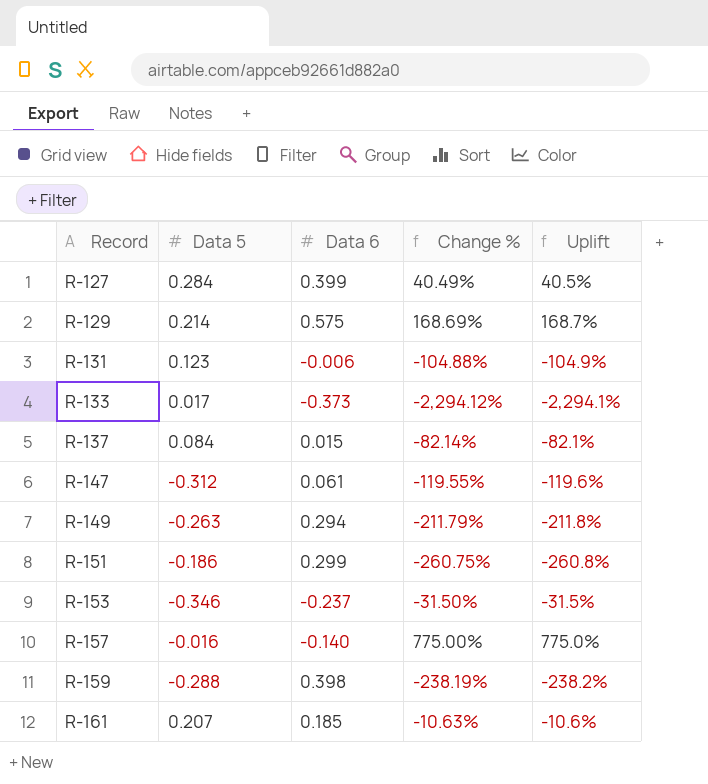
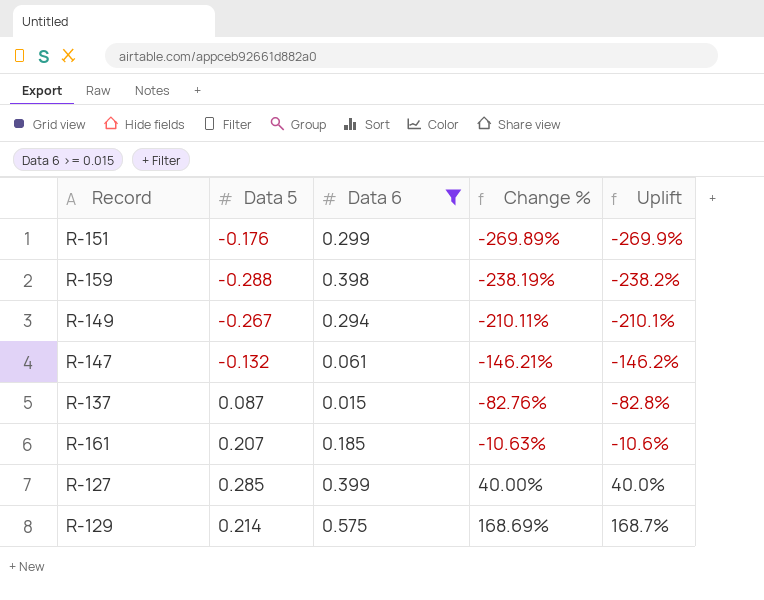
filter: none -> Data 6 >= 0.015
row order: Record ascending -> Change % ascending
R-151 | Data 5: -0.186 -> -0.176
R-151 | Change %: -260.75% -> -269.89%
R-151 | Uplift: -260.8% -> -269.9%
R-149 | Data 5: -0.263 -> -0.267
R-149 | Change %: -211.79% -> -210.11%
R-149 | Uplift: -211.8% -> -210.1%
R-147 | Data 5: -0.312 -> -0.132
R-147 | Change %: -119.55% -> -146.21%
R-147 | Uplift: -119.6% -> -146.2%
R-137 | Data 5: 0.084 -> 0.087
R-137 | Change %: -82.14% -> -82.76%
R-137 | Uplift: -82.1% -> -82.8%
R-127 | Data 5: 0.284 -> 0.285
R-127 | Change %: 40.49% -> 40.00%
R-127 | Uplift: 40.5% -> 40.0%

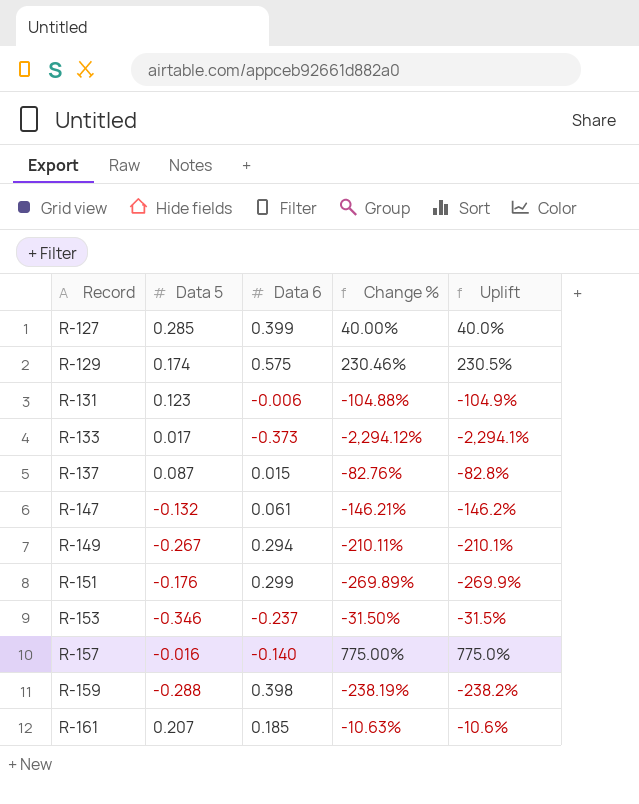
filter: Data 6 >= 0.015 -> none
row order: Change % ascending -> Record ascending
R-129 | Data 5: 0.214 -> 0.174
R-129 | Change %: 168.69% -> 230.46%
R-129 | Uplift: 168.7% -> 230.5%

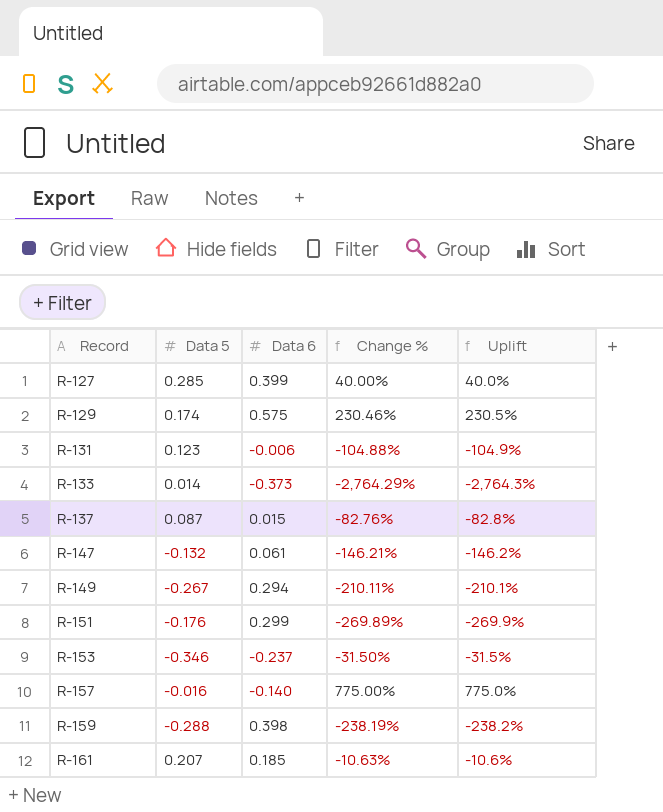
R-133 | Data 5: 0.017 -> 0.014
R-133 | Change %: -2,294.12% -> -2,764.29%
R-133 | Uplift: -2,294.1% -> -2,764.3%

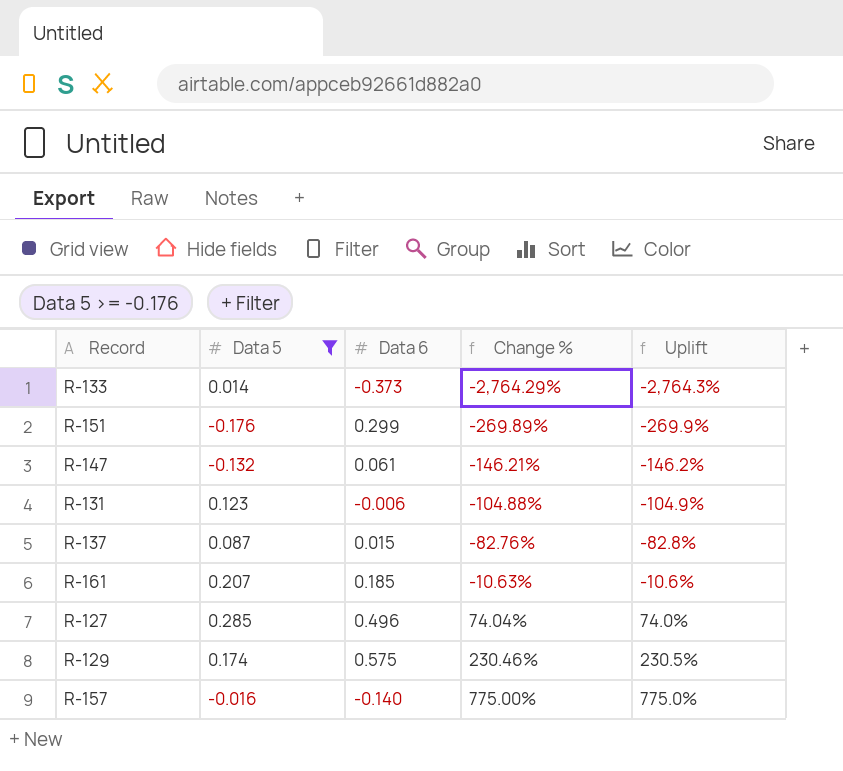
filter: none -> Data 5 >= -0.176
row order: Record ascending -> Change % ascending
R-127 | Data 6: 0.399 -> 0.496
R-127 | Change %: 40.00% -> 74.04%
R-127 | Uplift: 40.0% -> 74.0%

